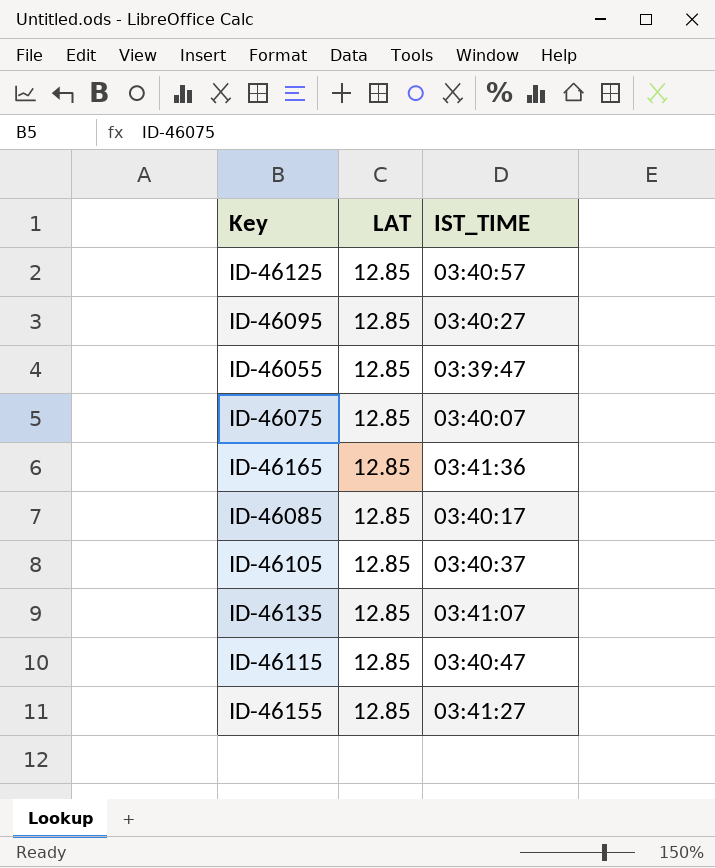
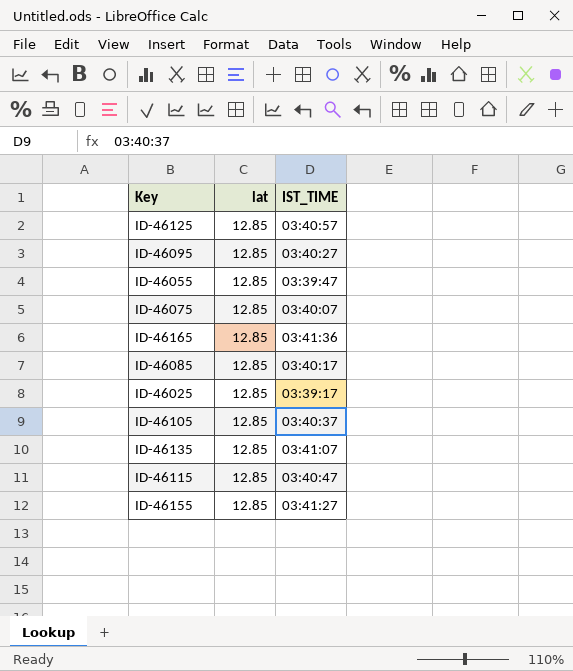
column name: LAT -> lat
row ID-46025: none -> 12.85 | 03:39:17

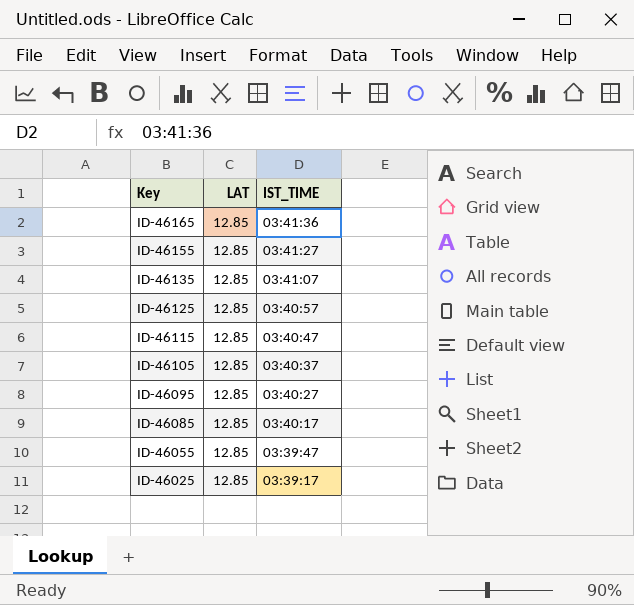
row order: none -> Key descending
column name: lat -> LAT
row ID-46075: 12.85 | 03:40:07 -> none

